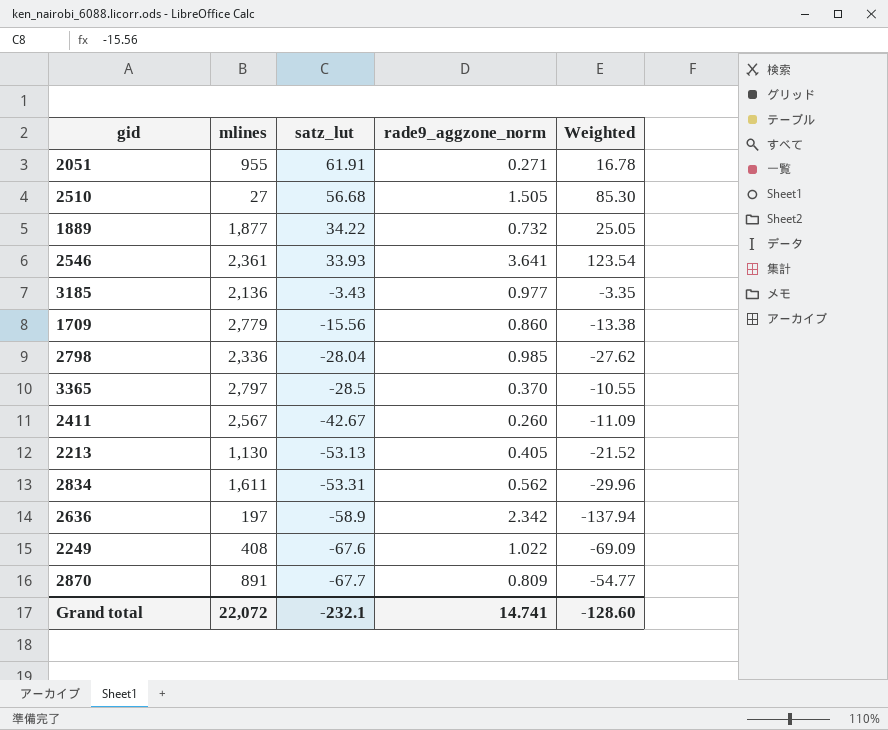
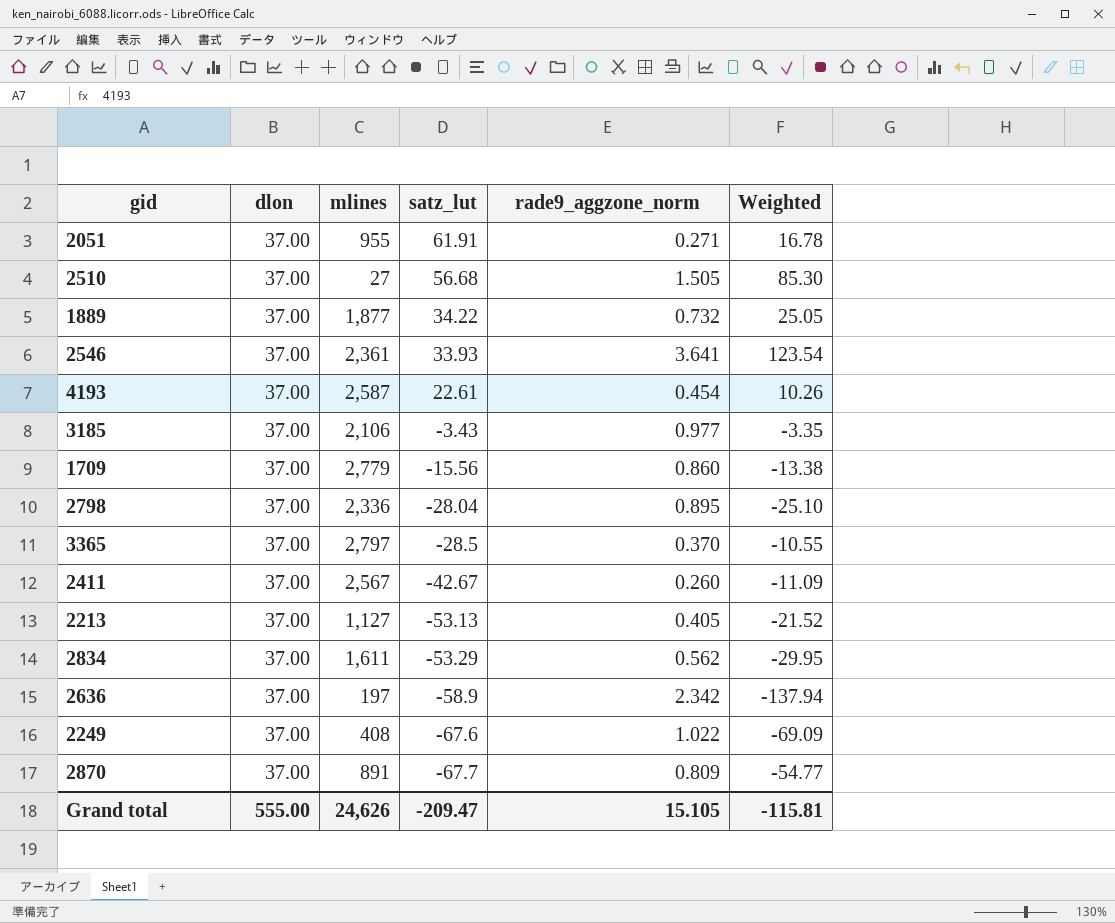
column dlon | position: none -> 2
row 4193: none -> 37.00 | 2,587 | 22.61 | 0.454 | 10.26
3185 | mlines: 2,136 -> 2,106
2798 | rade9_aggzone_norm: 0.985 -> 0.895
2798 | Weighted: -27.62 -> -25.10
2213 | mlines: 1,130 -> 1,127
2834 | satz_lut: -53.31 -> -53.29
2834 | Weighted: -29.96 -> -29.95
Grand total | mlines: 22,072 -> 24,626
Grand total | satz_lut: -232.1 -> -209.47
Grand total | rade9_aggzone_norm: 14.741 -> 15.105
Grand total | Weighted: -128.60 -> -115.81

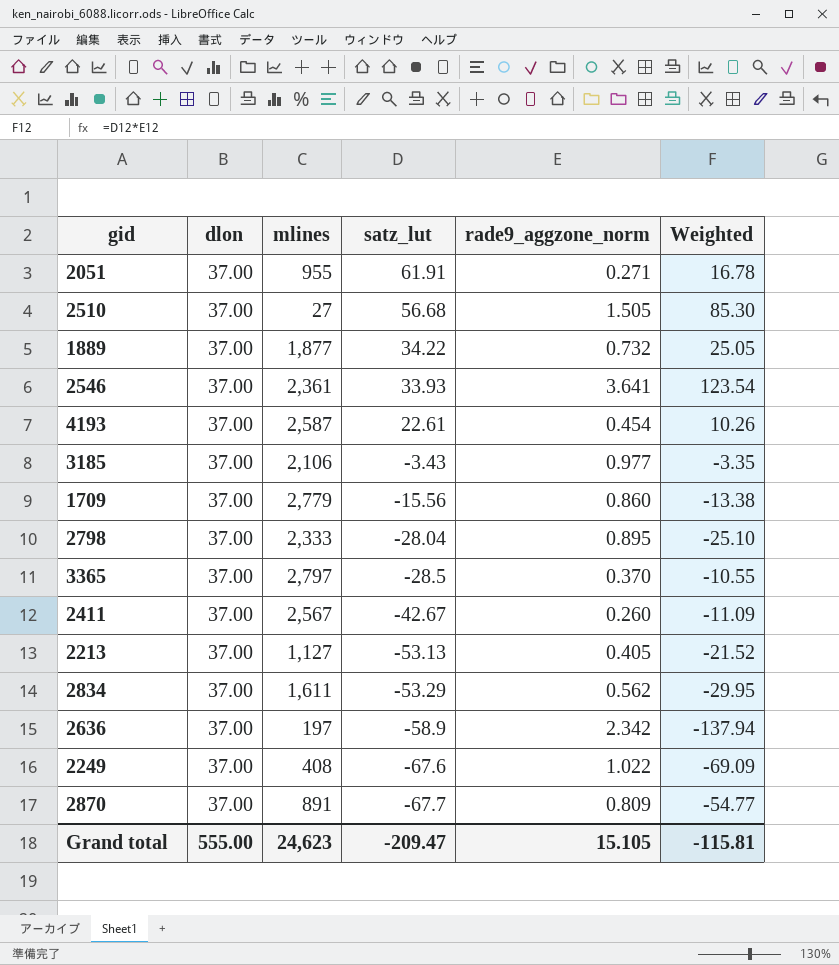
2798 | mlines: 2,336 -> 2,333
Grand total | mlines: 24,626 -> 24,623

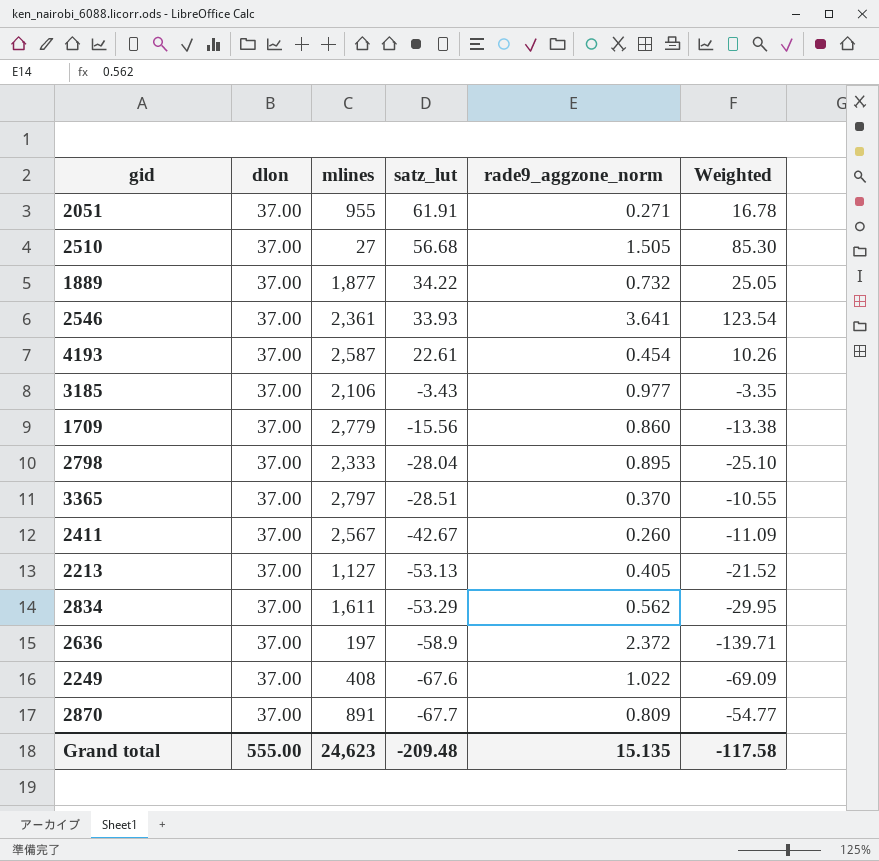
3365 | satz_lut: -28.5 -> -28.51
2636 | rade9_aggzone_norm: 2.342 -> 2.372
2636 | Weighted: -137.94 -> -139.71
Grand total | satz_lut: -209.47 -> -209.48
Grand total | rade9_aggzone_norm: 15.105 -> 15.135
Grand total | Weighted: -115.81 -> -117.58

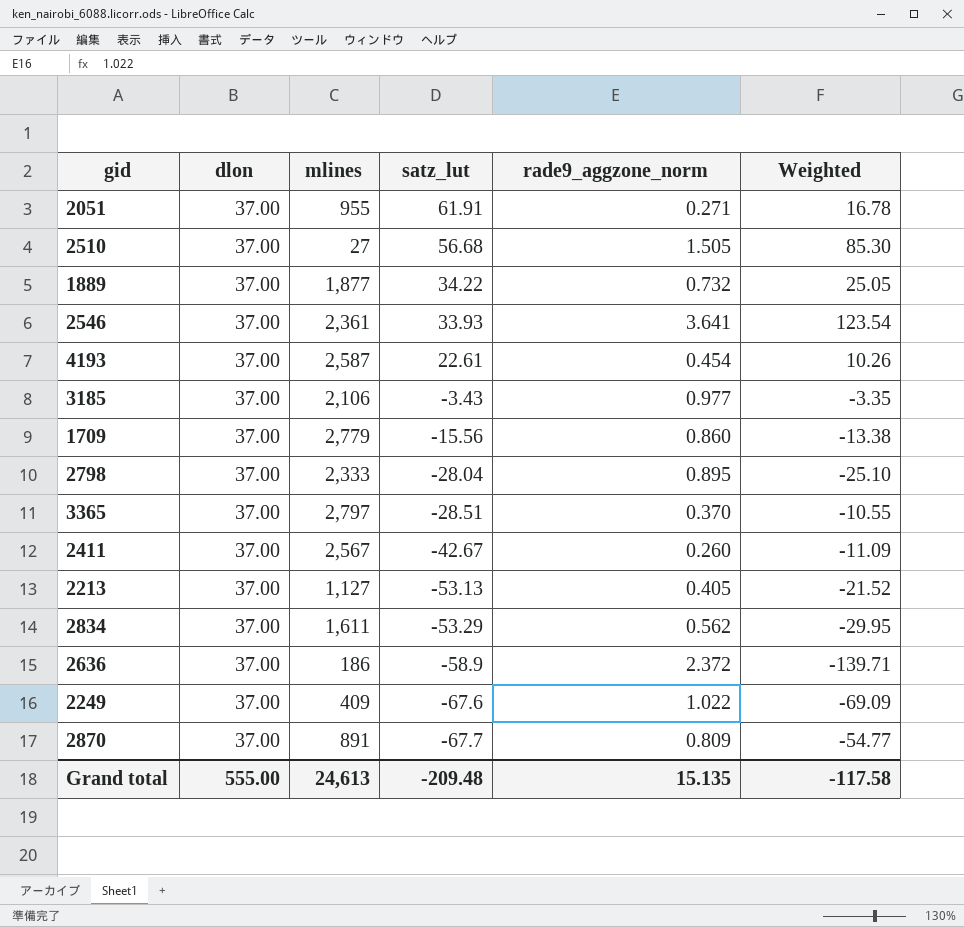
2636 | mlines: 197 -> 186
2249 | mlines: 408 -> 409
Grand total | mlines: 24,623 -> 24,613

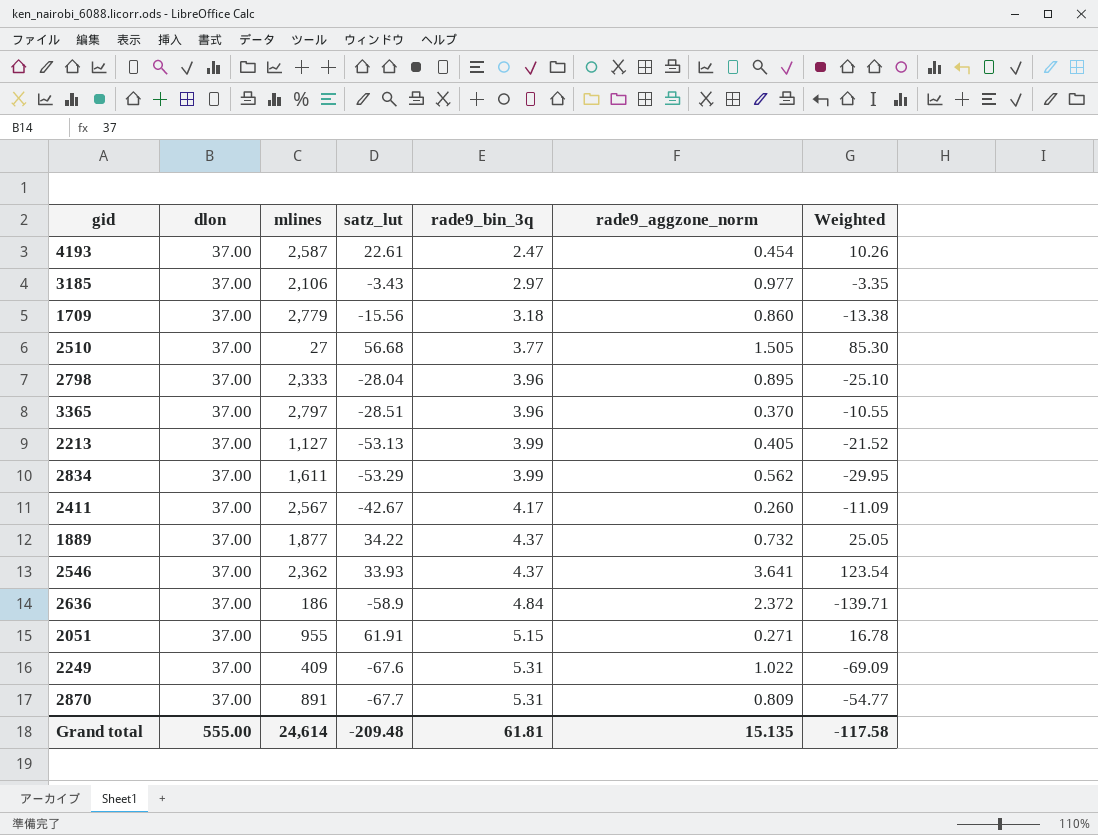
row order: satz_lut descending -> rade9_bin_3q ascending
column rade9_bin_3q | position: none -> 5
2546 | mlines: 2,361 -> 2,362
Grand total | mlines: 24,613 -> 24,614

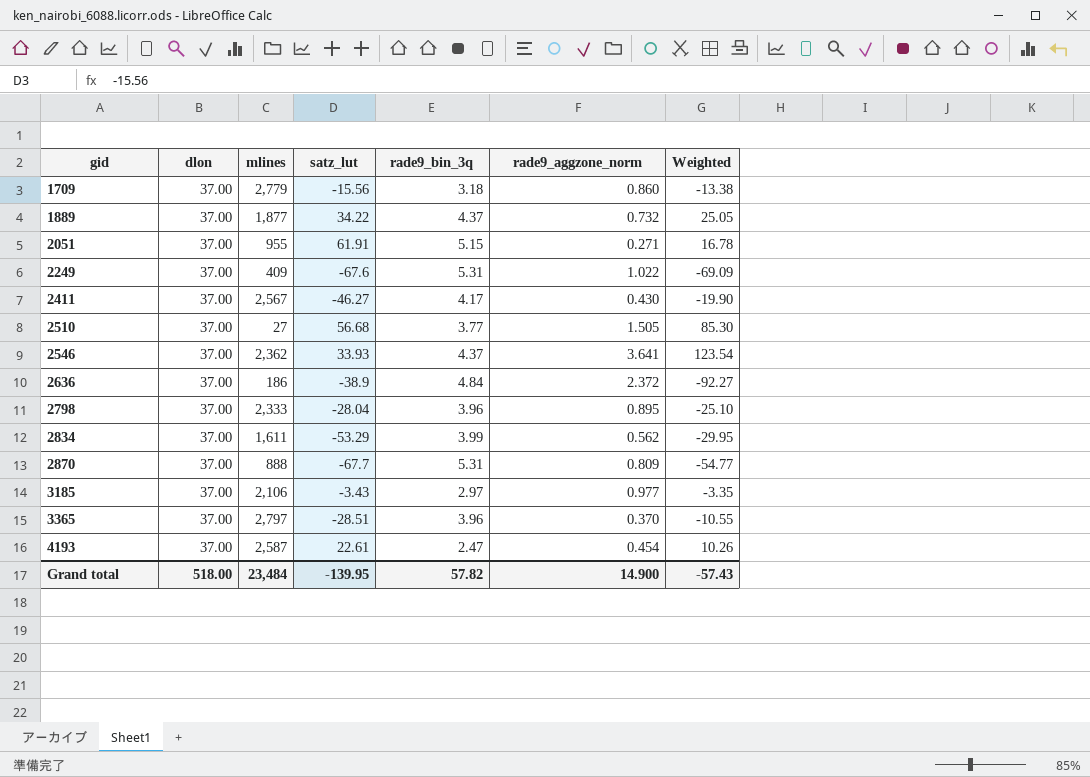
row order: rade9_bin_3q ascending -> gid ascending
row 2213: 37.00 | 1,127 | -53.13 | 3.99 | 0.405 | -21.52 -> none
2411 | satz_lut: -42.67 -> -46.27
2411 | rade9_aggzone_norm: 0.260 -> 0.430
2411 | Weighted: -11.09 -> -19.90
2636 | satz_lut: -58.9 -> -38.9
2636 | Weighted: -139.71 -> -92.27
2870 | mlines: 891 -> 888
Grand total | dlon: 555.00 -> 518.00
Grand total | mlines: 24,614 -> 23,484
Grand total | satz_lut: -209.48 -> -139.95
Grand total | rade9_bin_3q: 61.81 -> 57.82
Grand total | rade9_aggzone_norm: 15.135 -> 14.900
Grand total | Weighted: -117.58 -> -57.43

